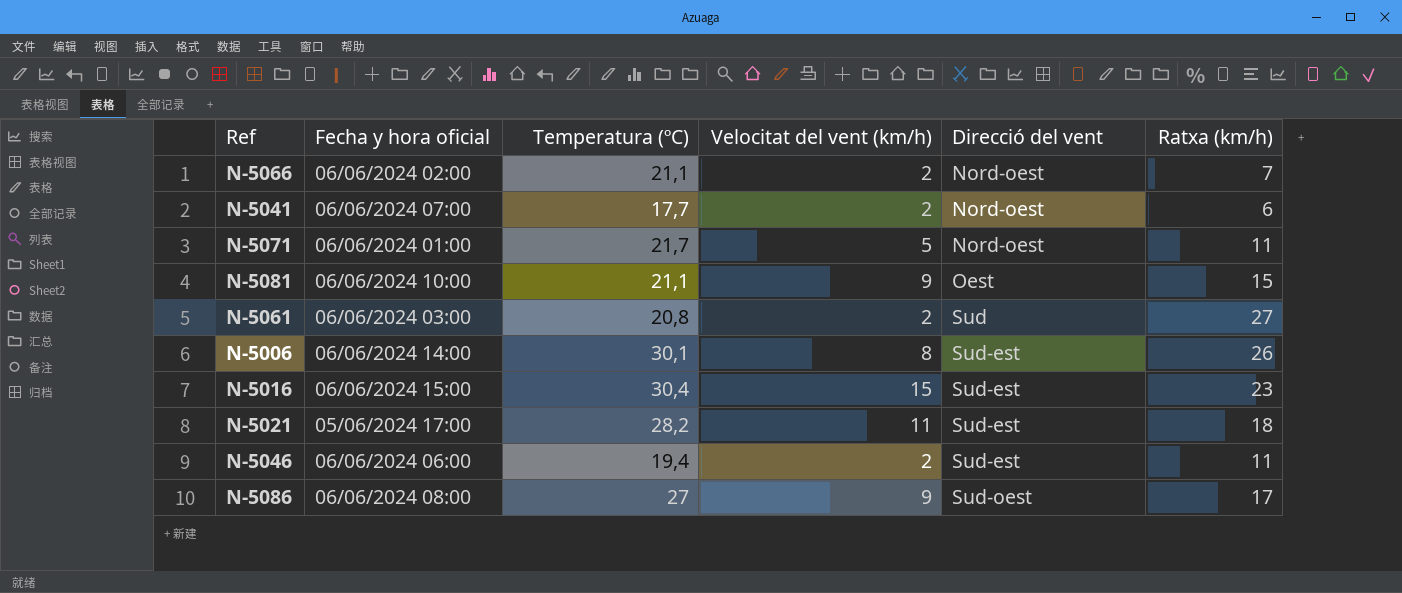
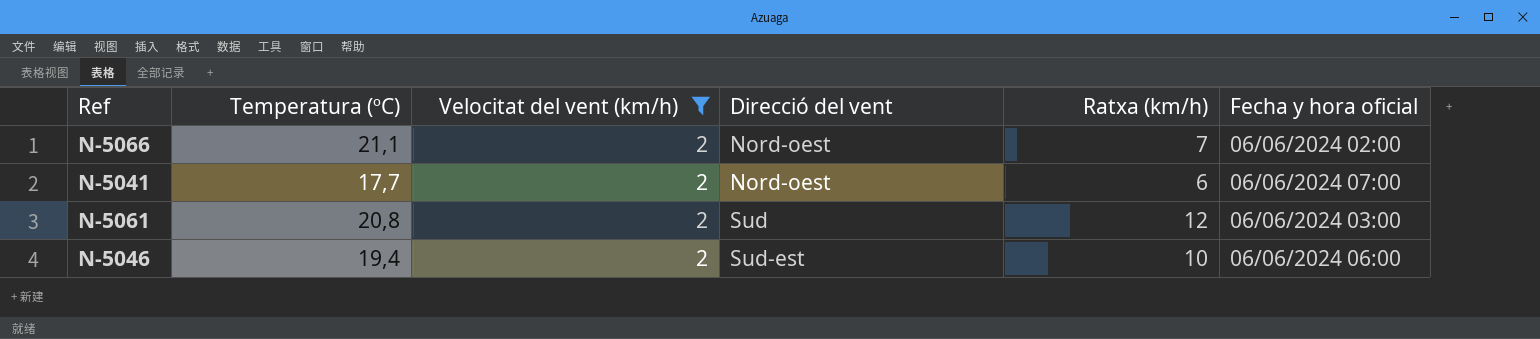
filter: none -> Velocitat del vent (km/h) = 2
column Fecha y hora oficial | position: 2 -> 6
N-5061 | Ratxa (km/h): 27 -> 12
N-5046 | Ratxa (km/h): 11 -> 10

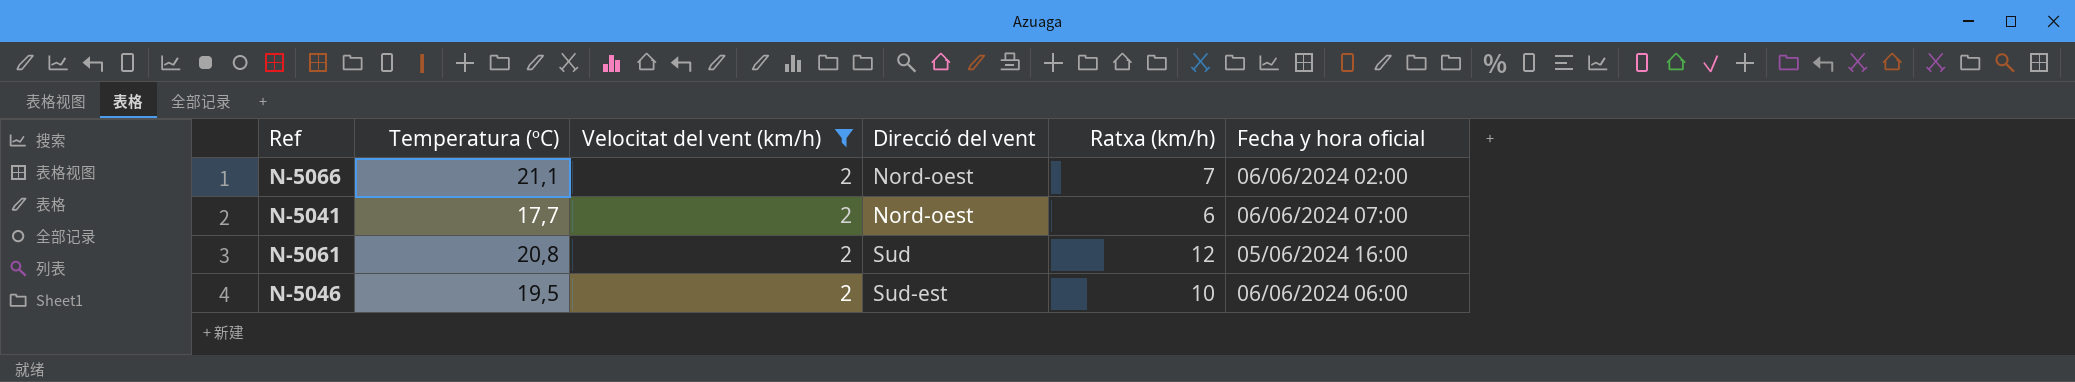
N-5061 | Fecha y hora oficial: 06/06/2024 03:00 -> 05/06/2024 16:00
N-5046 | Temperatura (ºC): 19,4 -> 19,5

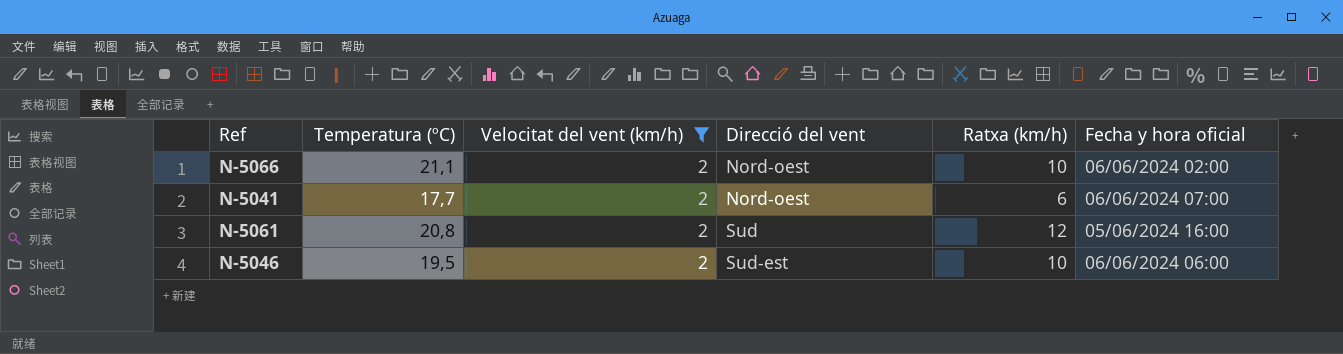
N-5066 | Ratxa (km/h): 7 -> 10

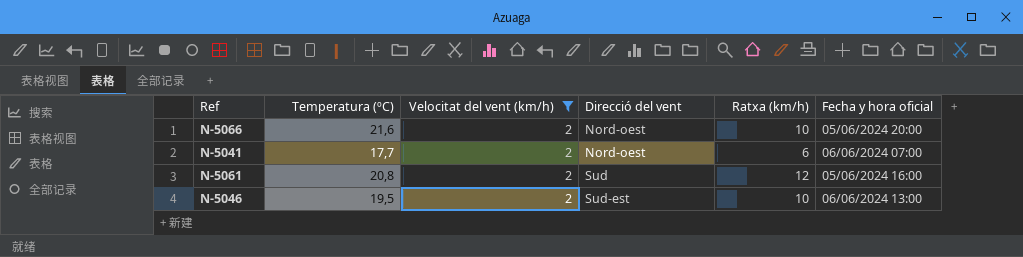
N-5066 | Temperatura (ºC): 21,1 -> 21,6
N-5066 | Fecha y hora oficial: 06/06/2024 02:00 -> 05/06/2024 20:00
N-5046 | Fecha y hora oficial: 06/06/2024 06:00 -> 06/06/2024 13:00

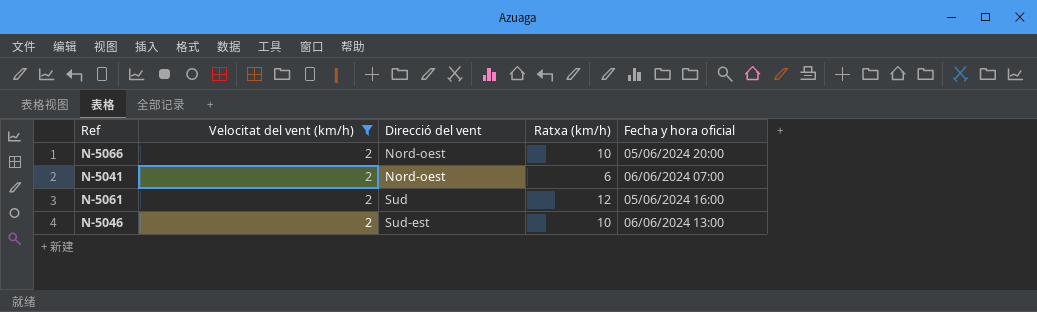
column Temperatura (ºC) | position: 2 -> none

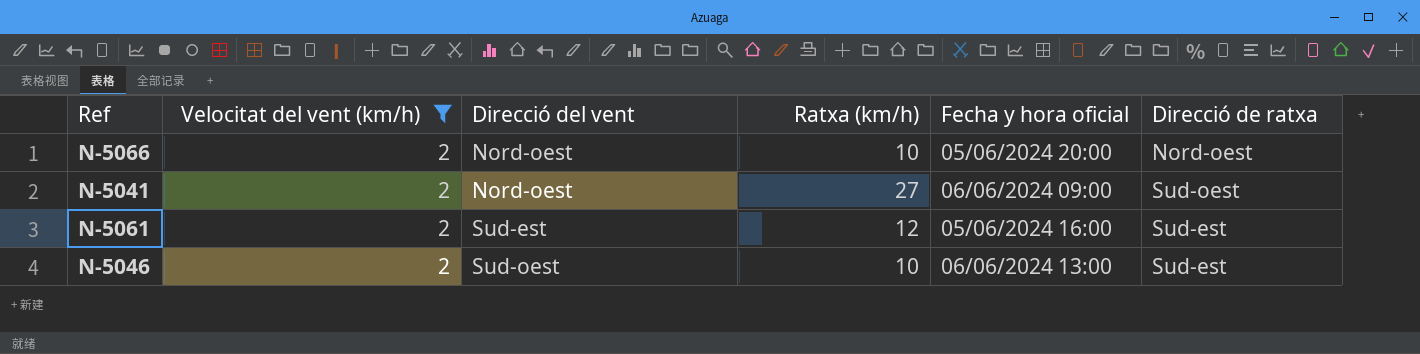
column Direcció de ratxa | position: none -> 6
N-5041 | Ratxa (km/h): 6 -> 27
N-5041 | Fecha y hora oficial: 06/06/2024 07:00 -> 06/06/2024 09:00
N-5061 | Direcció del vent: Sud -> Sud-est
N-5046 | Direcció del vent: Sud-est -> Sud-oest

